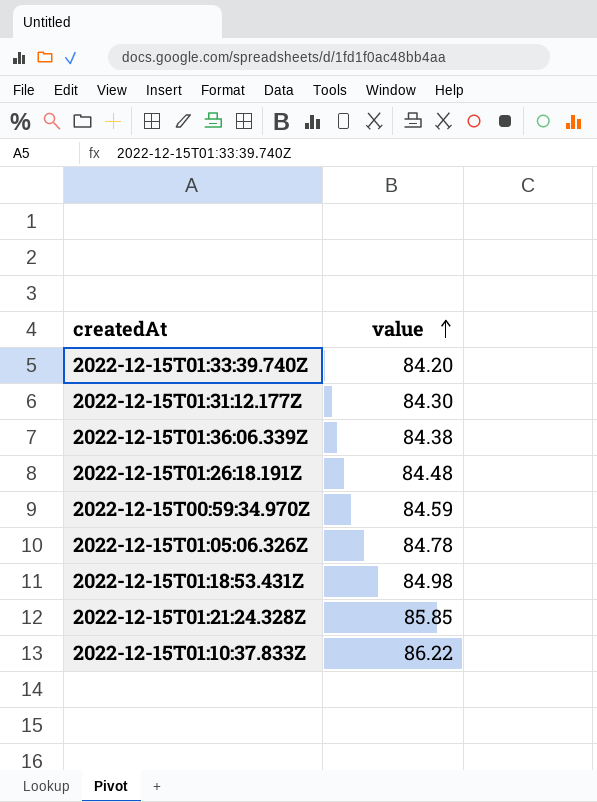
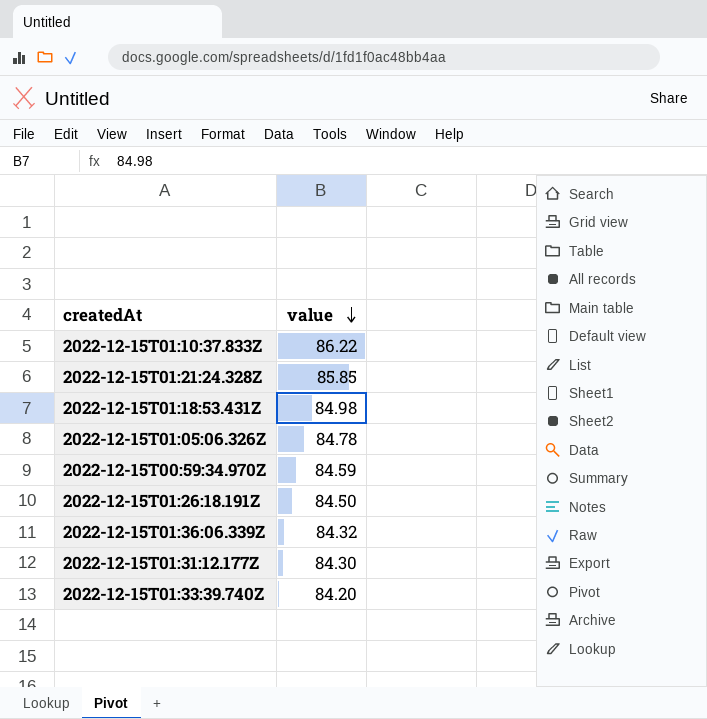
row order: value ascending -> value descending
2022-12-15T01:26:18.191Z | value: 84.48 -> 84.50
2022-12-15T01:36:06.339Z | value: 84.38 -> 84.32

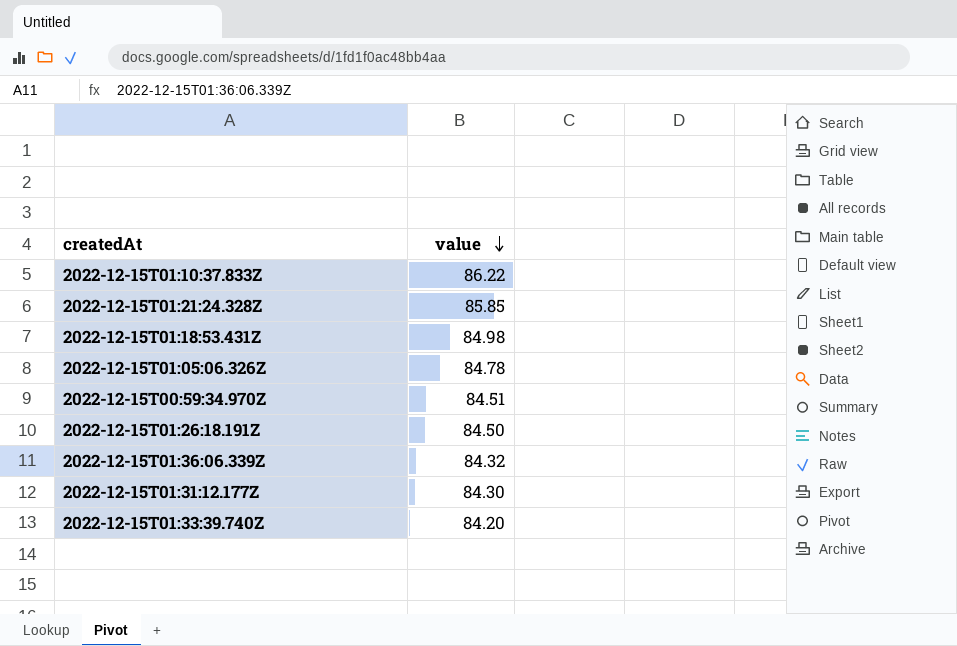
2022-12-15T00:59:34.970Z | value: 84.59 -> 84.51

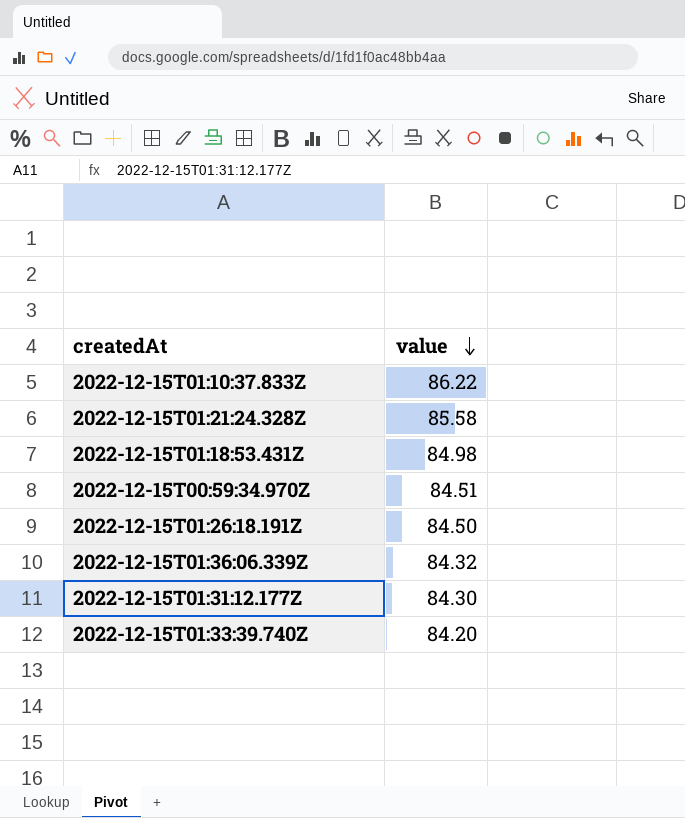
row 2022-12-15T01:05:06.326Z: 84.78 -> none
2022-12-15T01:21:24.328Z | value: 85.85 -> 85.58

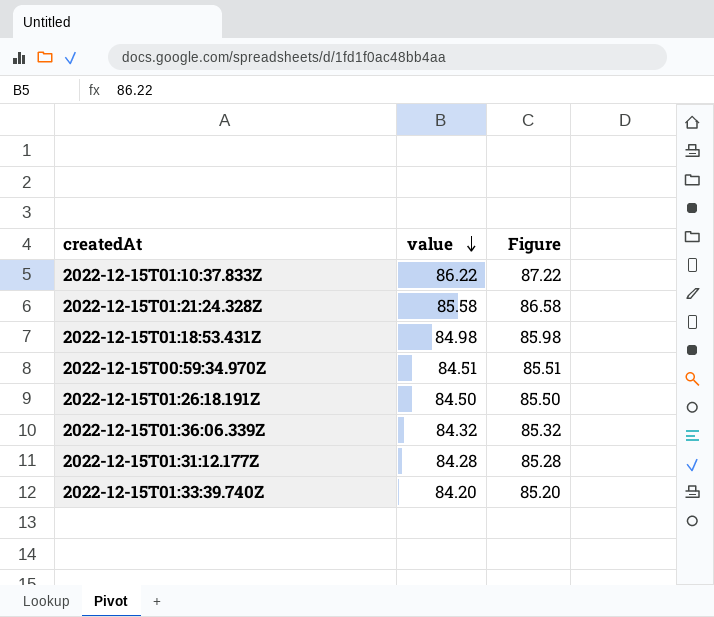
column Figure | formula: none -> [value] + 1
2022-12-15T01:31:12.177Z | value: 84.30 -> 84.28

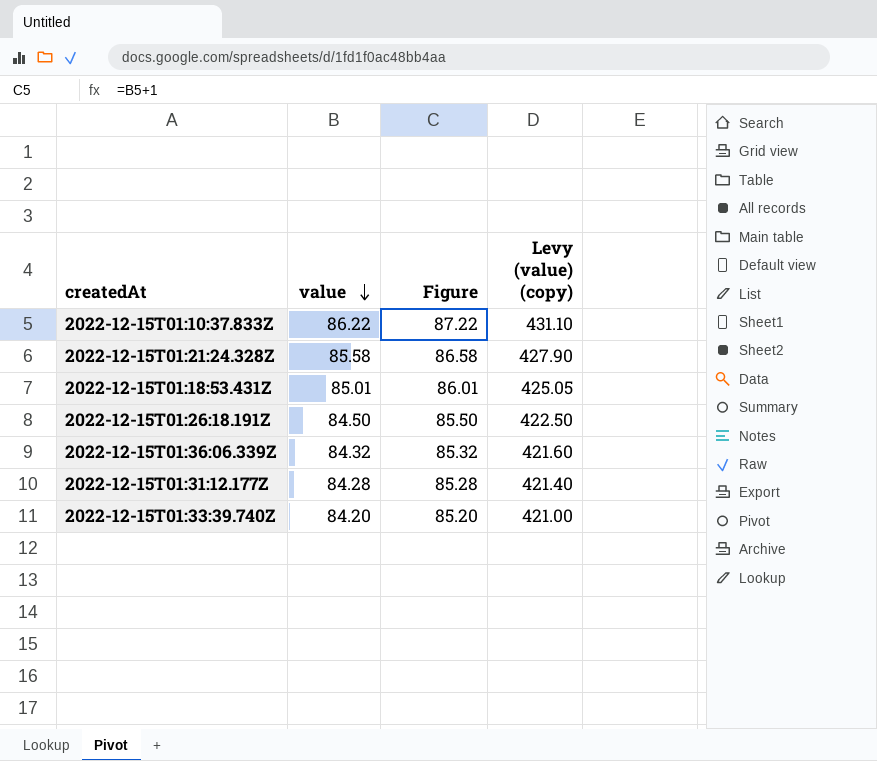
column Levy (value) (copy) | formula: none -> [value] * 5
row 2022-12-15T00:59:34.970Z: 84.51 | 85.51 -> none
2022-12-15T01:18:53.431Z | value: 84.98 -> 85.01
2022-12-15T01:18:53.431Z | Figure: 85.98 -> 86.01

